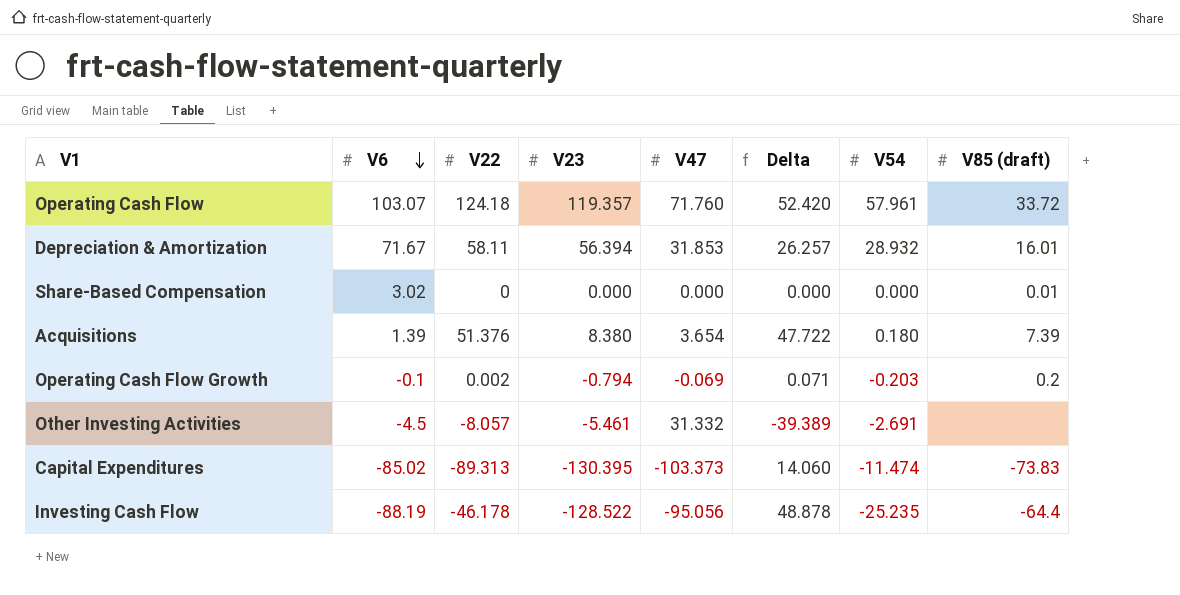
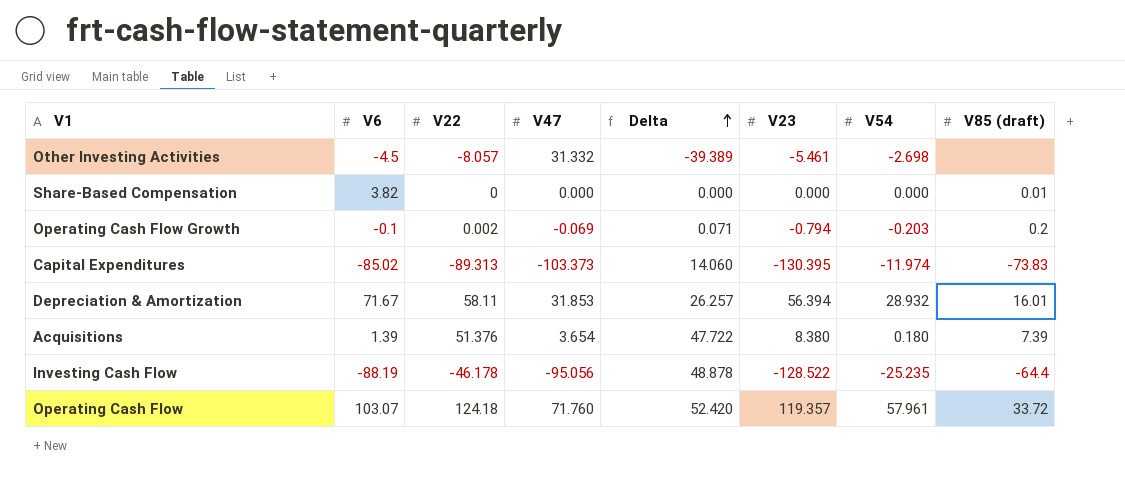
row order: V6 descending -> Delta ascending
column V23 | position: 4 -> 6
Other Investing Activities | V54: -2.691 -> -2.698
Share-Based Compensation | V6: 3.02 -> 3.82
Capital Expenditures | V54: -11.474 -> -11.974

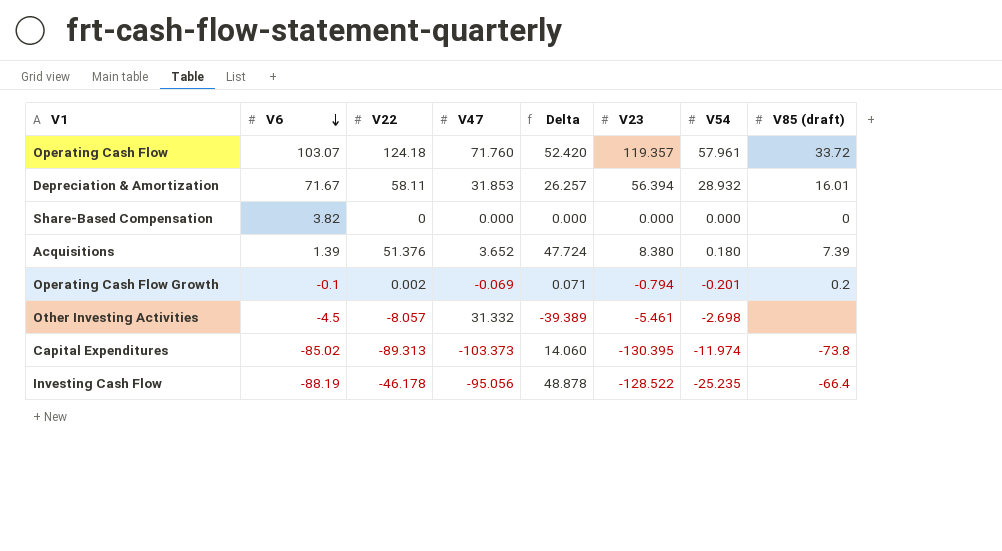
row order: Delta ascending -> V6 descending
Share-Based Compensation | V85 (draft): 0.01 -> 0
Acquisitions | V47: 3.654 -> 3.652
Acquisitions | Delta: 47.722 -> 47.724
Operating Cash Flow Growth | V54: -0.203 -> -0.201
Capital Expenditures | V85 (draft): -73.83 -> -73.8
Investing Cash Flow | V85 (draft): -64.4 -> -66.4

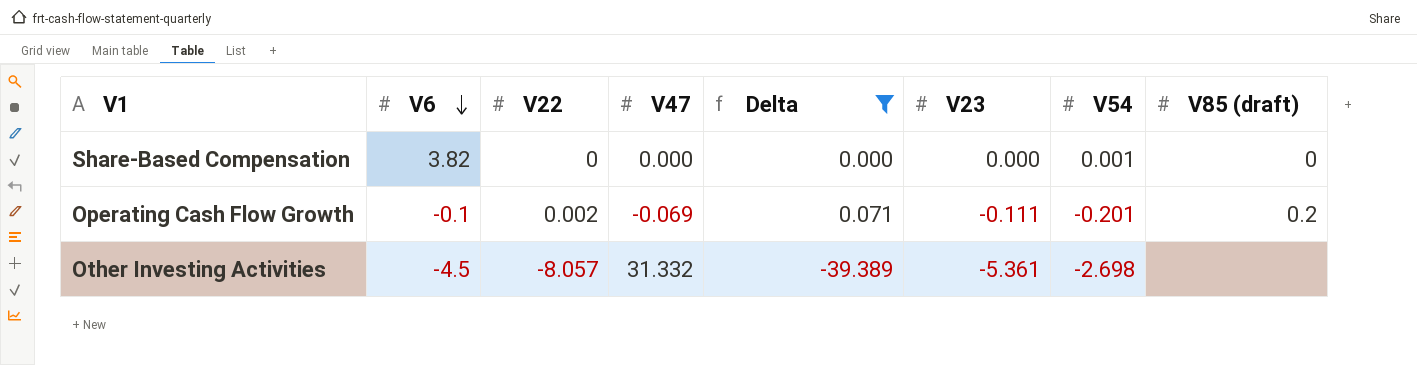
filter: none -> Delta <= 0.071
Share-Based Compensation | V54: 0.000 -> 0.001
Operating Cash Flow Growth | V23: -0.794 -> -0.111
Other Investing Activities | V23: -5.461 -> -5.361

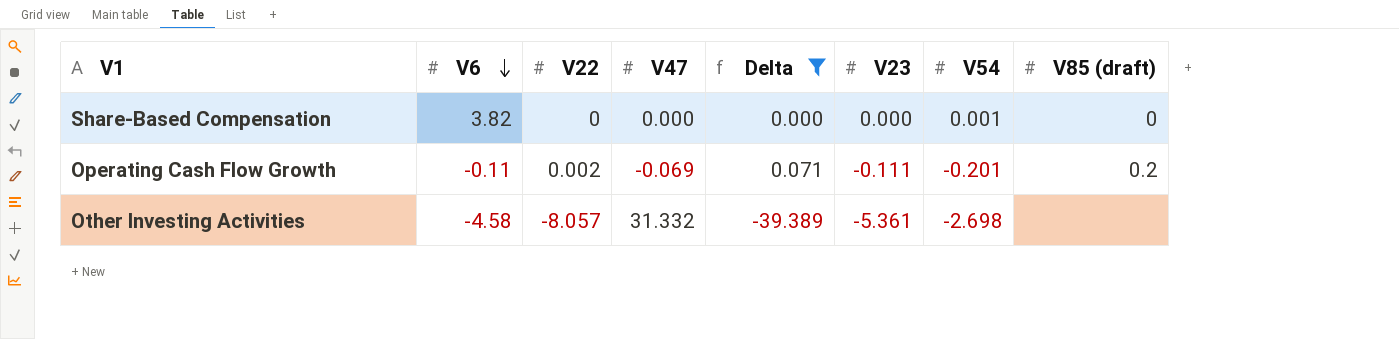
Operating Cash Flow Growth | V6: -0.1 -> -0.11
Other Investing Activities | V6: -4.5 -> -4.58

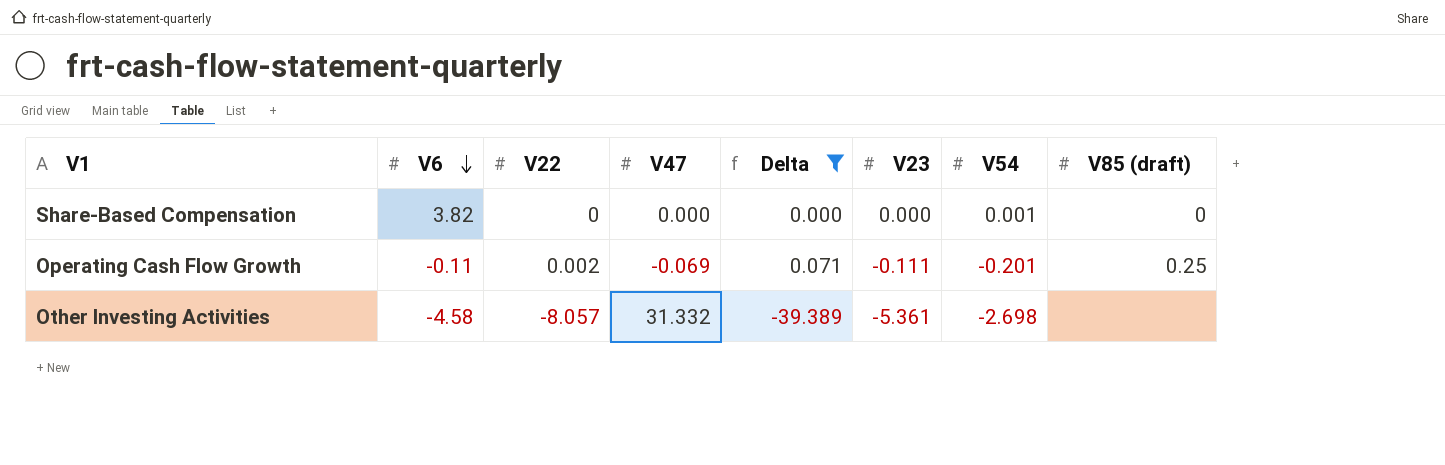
Operating Cash Flow Growth | V85 (draft): 0.2 -> 0.25

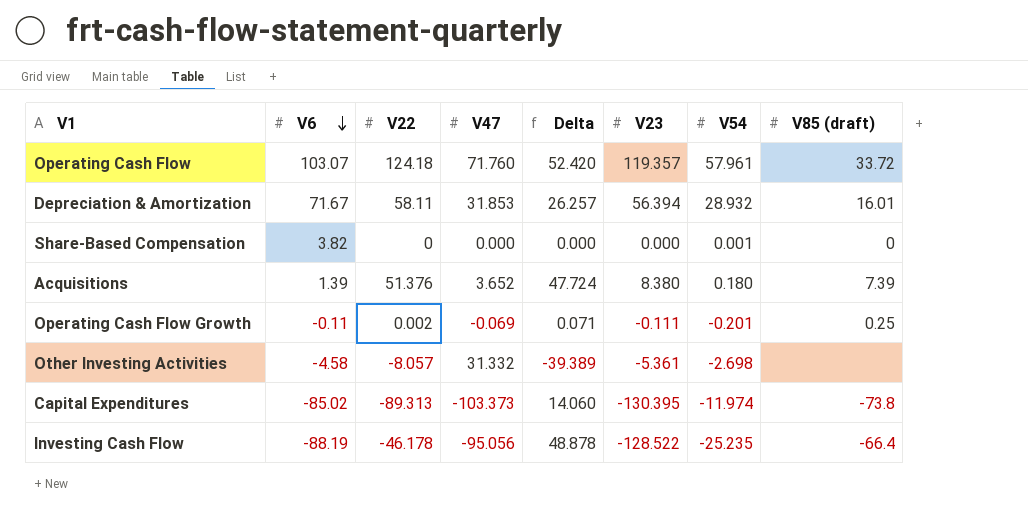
filter: Delta <= 0.071 -> none

